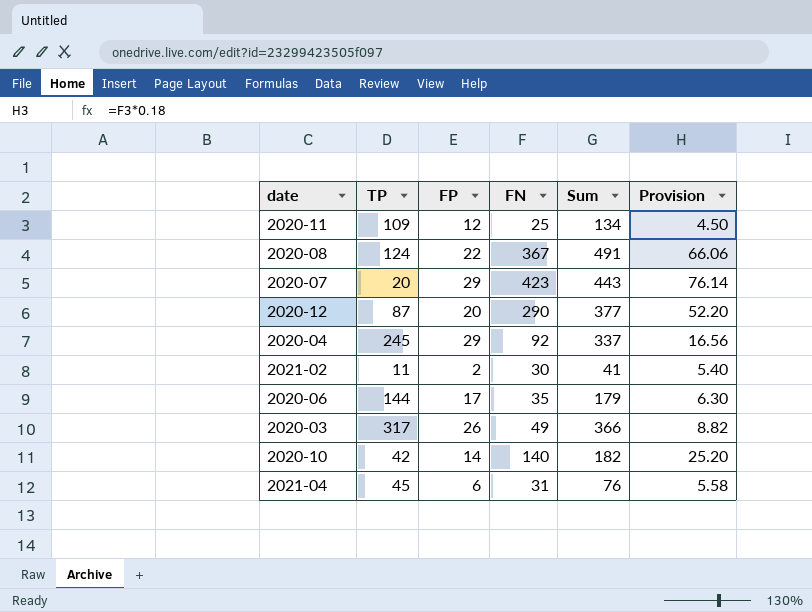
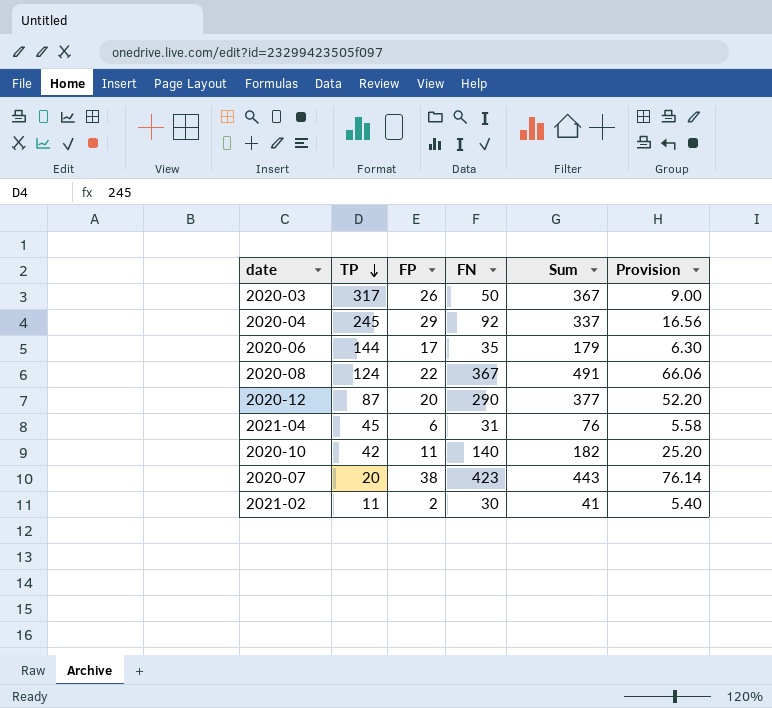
row order: none -> TP descending
row 2020-11: 109 | 12 | 25 | 134 | 4.50 -> none
2020-03 | FN: 49 -> 50
2020-03 | Sum: 366 -> 367
2020-03 | Provision: 8.82 -> 9.00
2020-10 | FP: 14 -> 11
2020-07 | FP: 29 -> 38

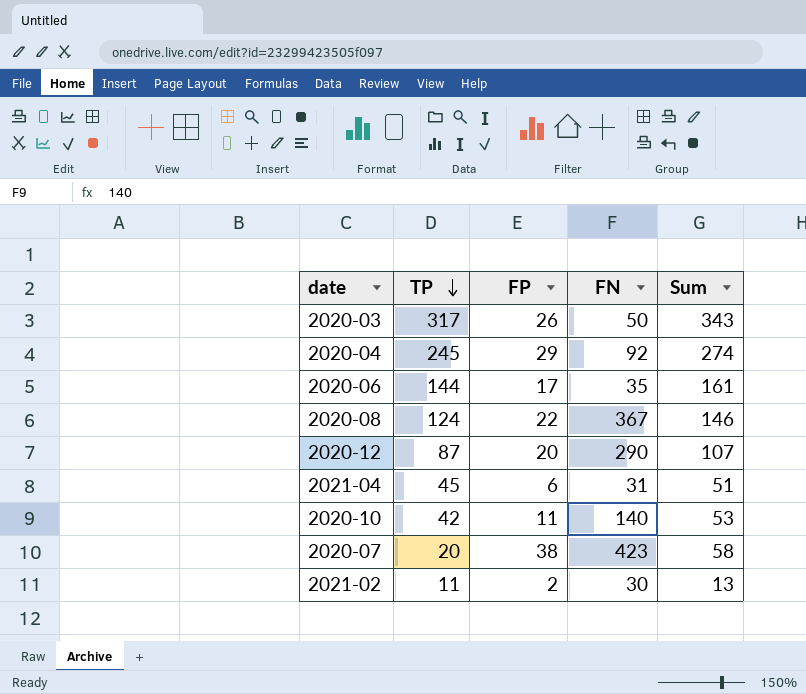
column Provision | formula: [FN] * 0.18 -> none
column Sum | formula: [TP] + [FN] -> [TP] + [FP]

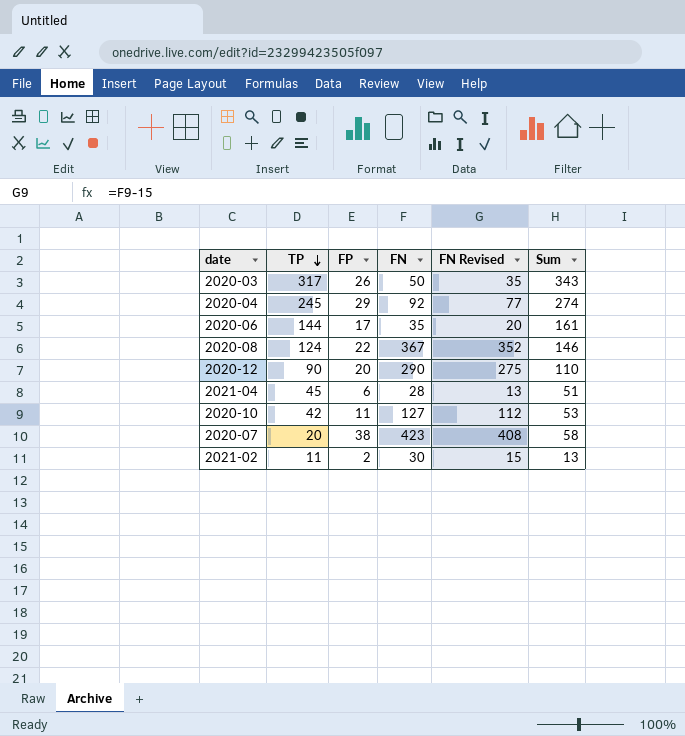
column FN Revised | formula: none -> [FN] - 15
2020-12 | TP: 87 -> 90
2020-12 | Sum: 107 -> 110
2021-04 | FN: 31 -> 28
2020-10 | FN: 140 -> 127

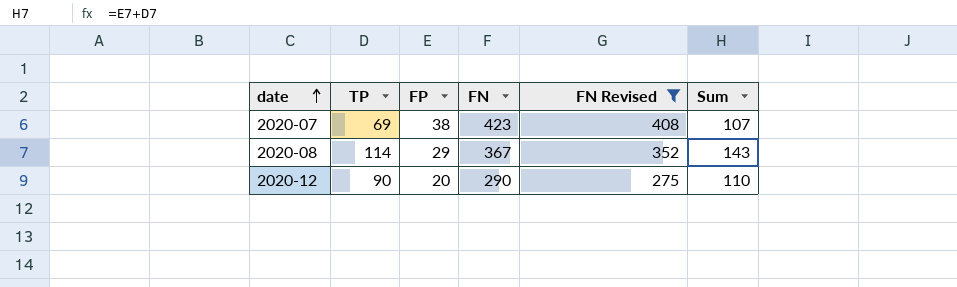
filter: none -> FN Revised >= 275
row order: TP descending -> date ascending
2020-07 | TP: 20 -> 69
2020-07 | Sum: 58 -> 107
2020-08 | TP: 124 -> 114
2020-08 | FP: 22 -> 29
2020-08 | Sum: 146 -> 143

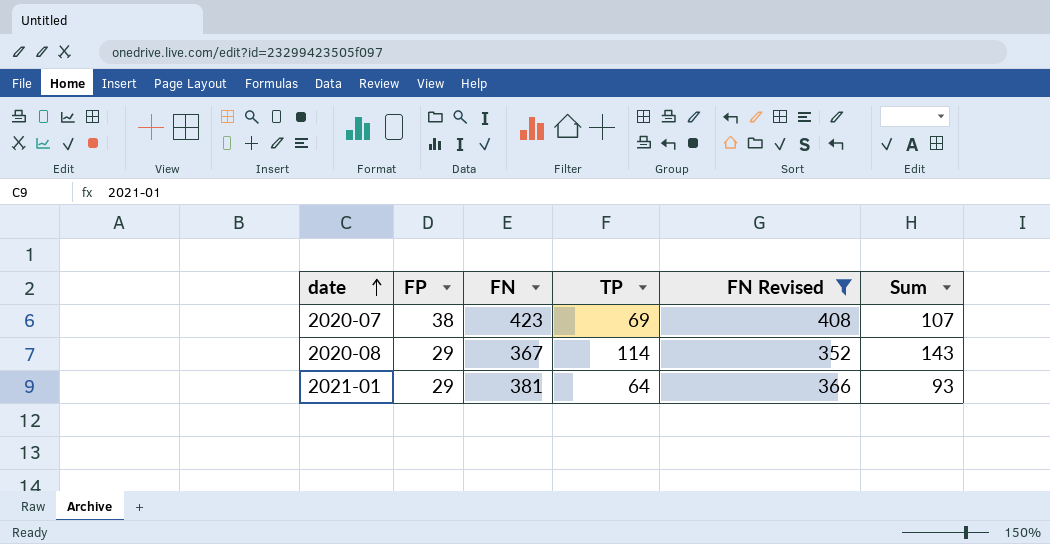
column TP | position: 2 -> 4
row 2020-12: 90 | 20 | 290 | 275 | 110 -> none
row 2021-01: none -> 29 | 381 | 64 | 366 | 93

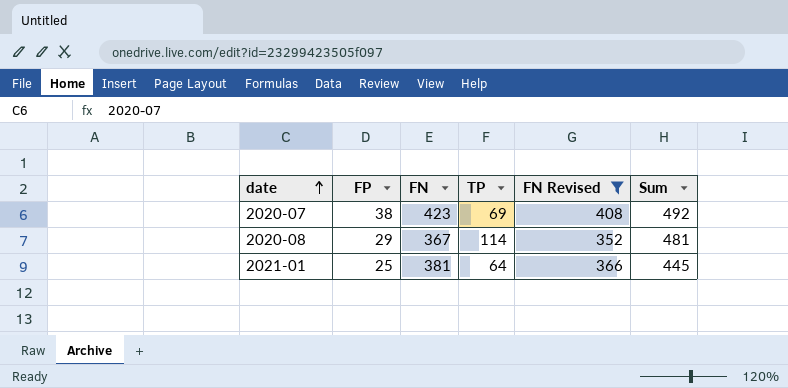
column Sum | formula: [FP] + [TP] -> [FN] + [TP]
2021-01 | FP: 29 -> 25

